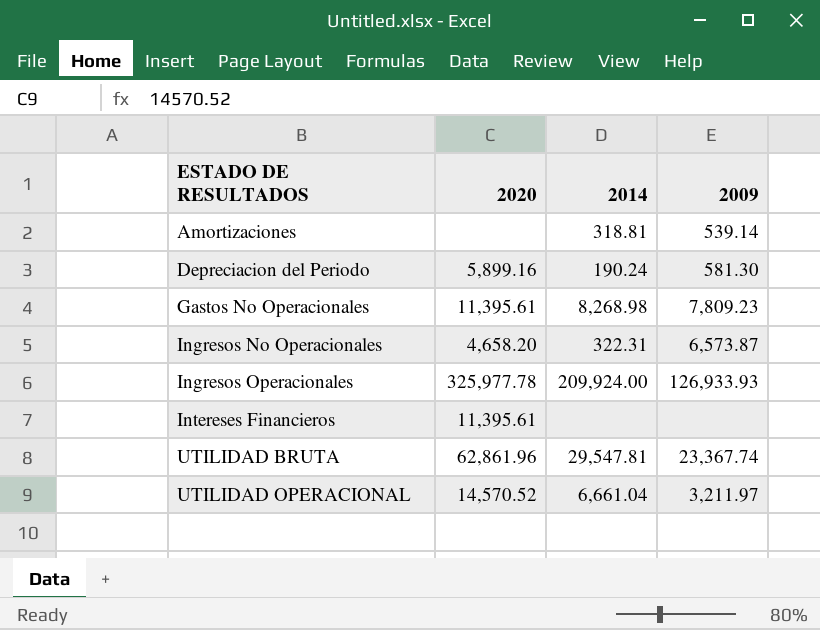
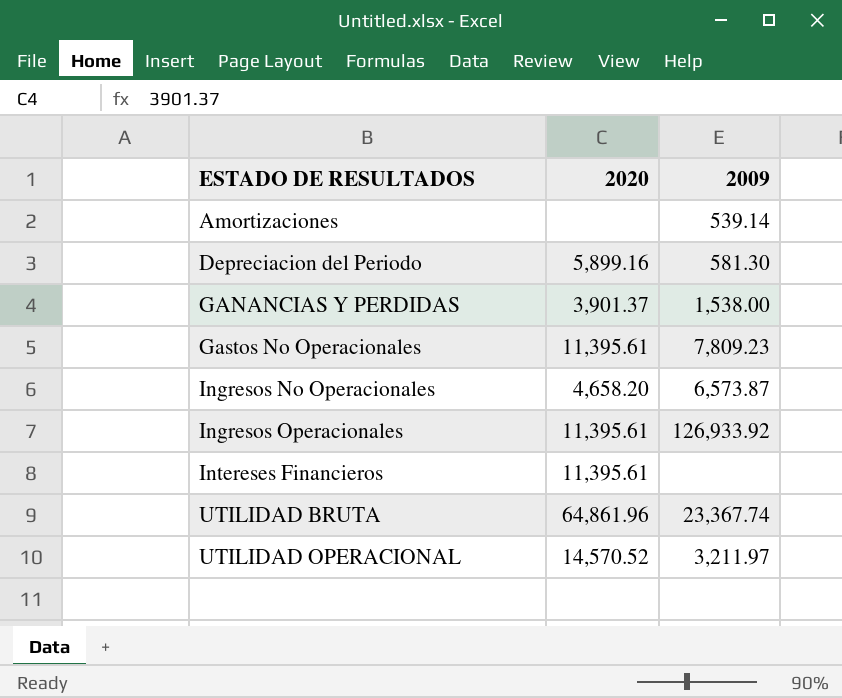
column 2014 | position: 3 -> none
row GANANCIAS Y PERDIDAS: none -> 3,901.37 | 1,538.00
Ingresos Operacionales | 2020: 325,977.78 -> 11,395.61
Ingresos Operacionales | 2009: 126,933.93 -> 126,933.92
UTILIDAD BRUTA | 2020: 62,861.96 -> 64,861.96

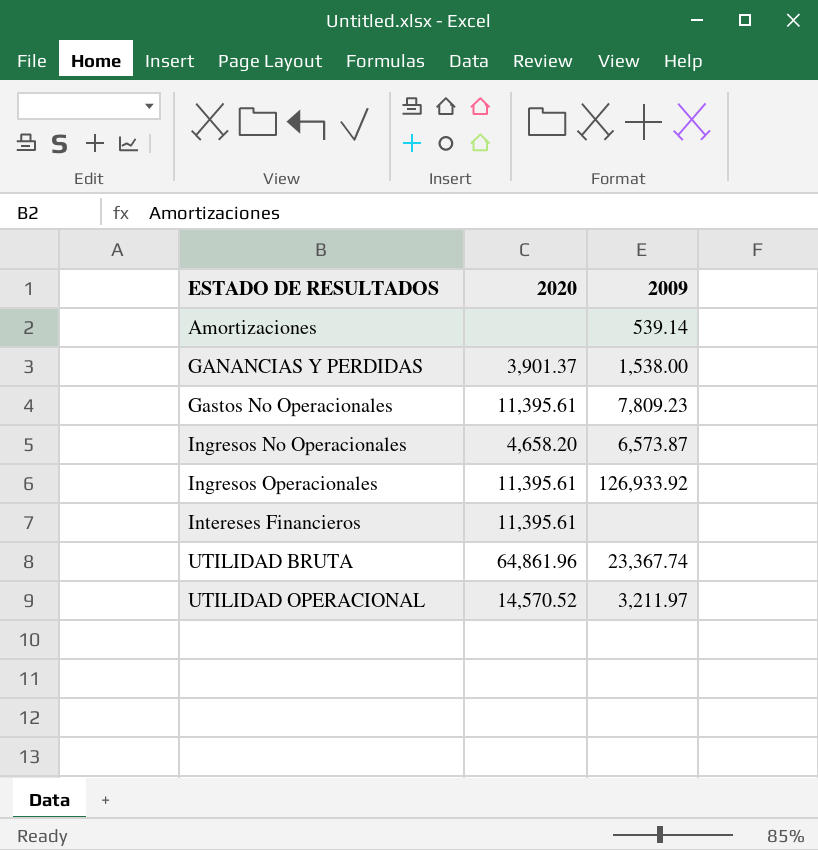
row Depreciacion del Periodo: 5,899.16 | 581.30 -> none

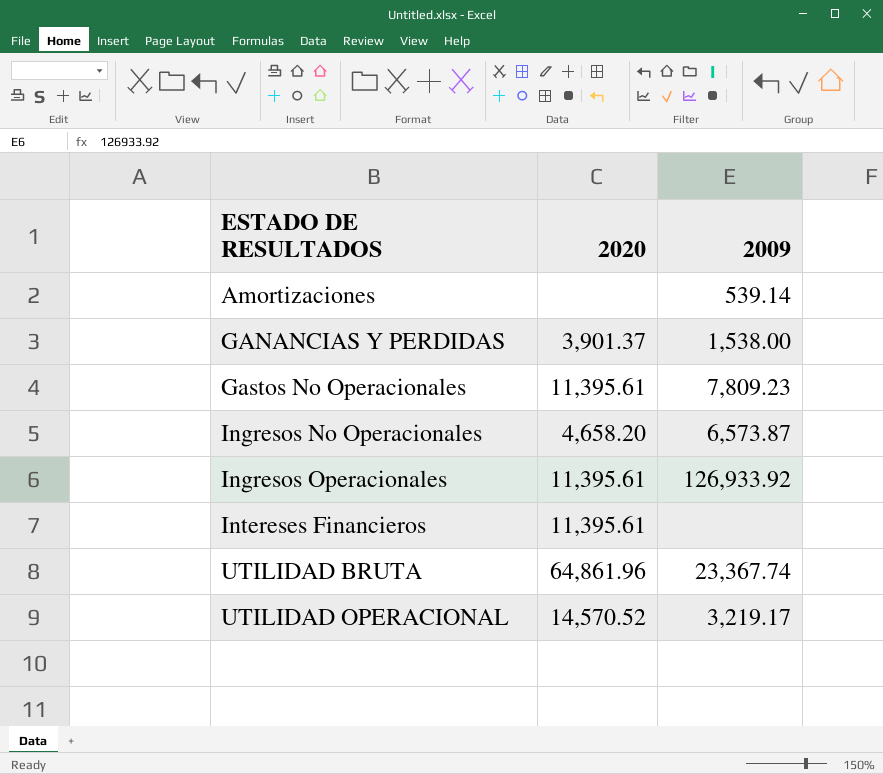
UTILIDAD OPERACIONAL | 2009: 3,211.97 -> 3,219.17

